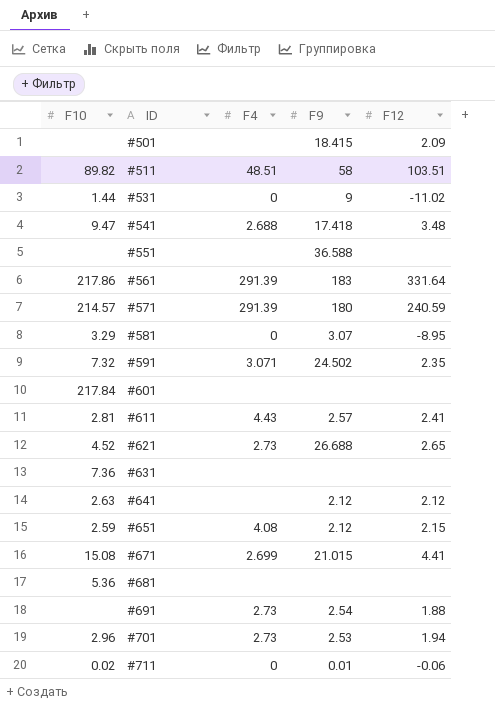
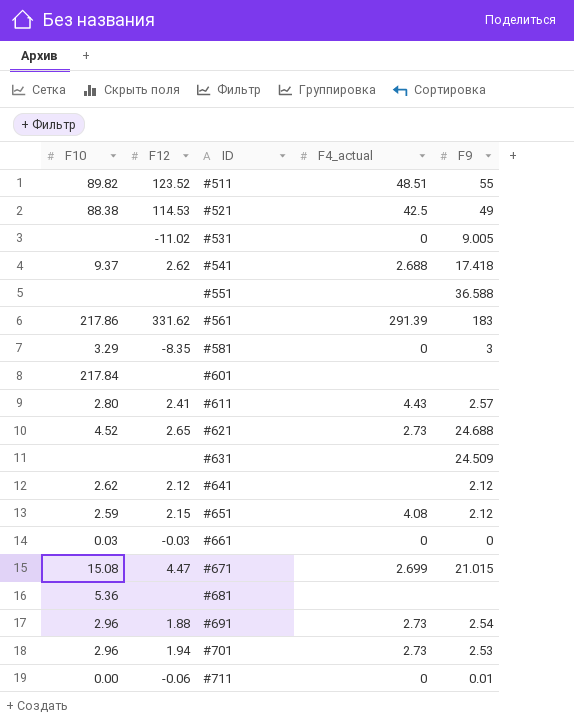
column F12 | position: 5 -> 2
column name: F4 -> F4_actual
row #501: none | none | 18.415 | 2.09 -> none
row #571: 214.57 | 291.39 | 180 | 240.59 -> none
row #591: 7.32 | 3.071 | 24.502 | 2.35 -> none
#511 | F12: 103.51 -> 123.52
#511 | F9: 58 -> 55
row #521: none -> 88.38 | 114.53 | 42.5 | 49
#531 | F10: 1.44 -> none
#531 | F9: 9 -> 9.005
#541 | F10: 9.47 -> 9.37
#541 | F12: 3.48 -> 2.62
#561 | F12: 331.64 -> 331.62
#581 | F12: -8.95 -> -8.35
#581 | F9: 3.07 -> 3
#611 | F10: 2.81 -> 2.80
#621 | F9: 26.688 -> 24.688
#631 | F10: 7.36 -> none
#631 | F9: none -> 24.509
#641 | F10: 2.63 -> 2.62
row #661: none -> 0.03 | -0.03 | 0 | 0
#671 | F12: 4.41 -> 4.47
#691 | F10: none -> 2.96
#711 | F10: 0.02 -> 0.00

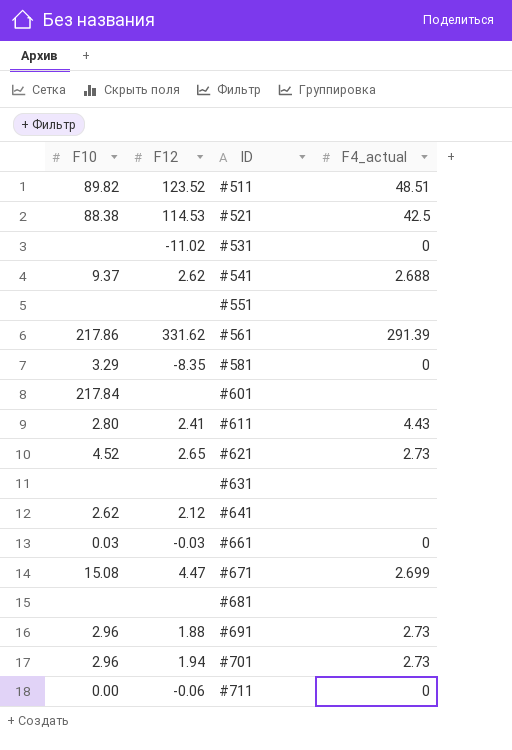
column F9 | position: 5 -> none
row #651: 2.59 | 2.15 | 4.08 | 2.12 -> none
#681 | F10: 5.36 -> none

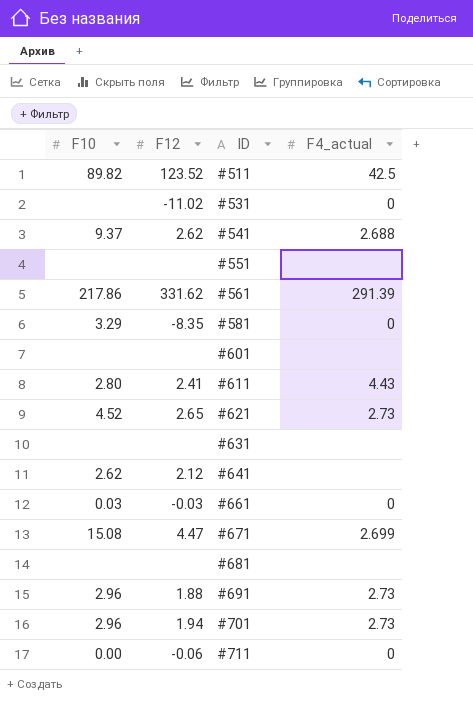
row #521: 88.38 | 114.53 | 42.5 -> none
#511 | F4_actual: 48.51 -> 42.5
#601 | F10: 217.84 -> none

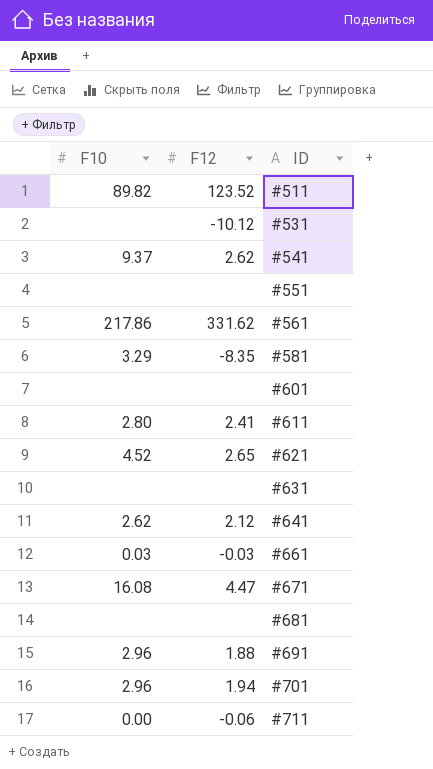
column F4_actual | position: 4 -> none
#531 | F12: -11.02 -> -10.12
#671 | F10: 15.08 -> 16.08

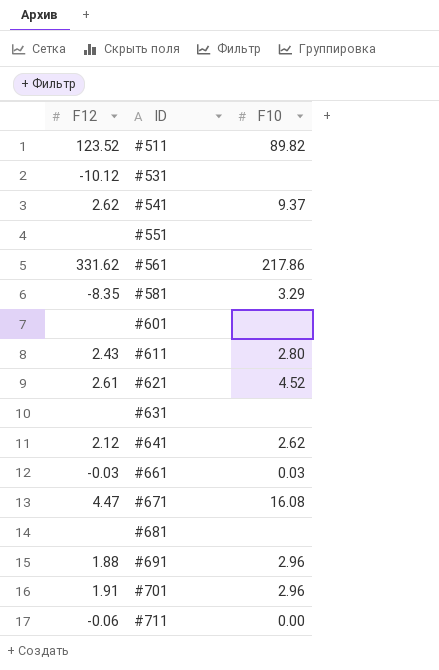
column F10 | position: 1 -> 3
#611 | F12: 2.41 -> 2.43
#621 | F12: 2.65 -> 2.61
#701 | F12: 1.94 -> 1.91

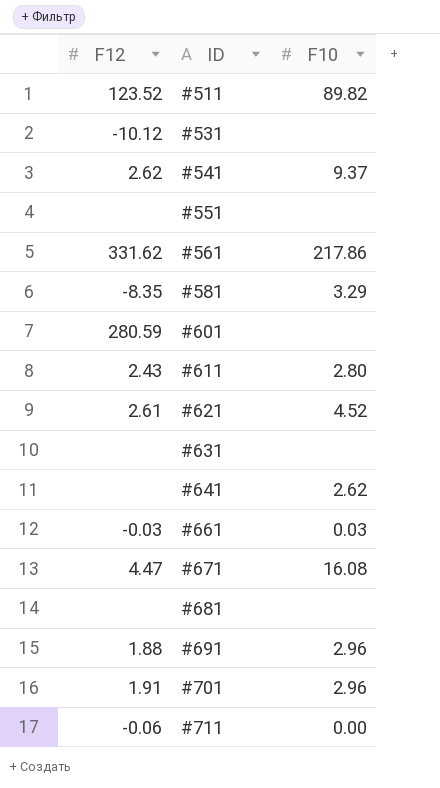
#601 | F12: none -> 280.59
#641 | F12: 2.12 -> none

